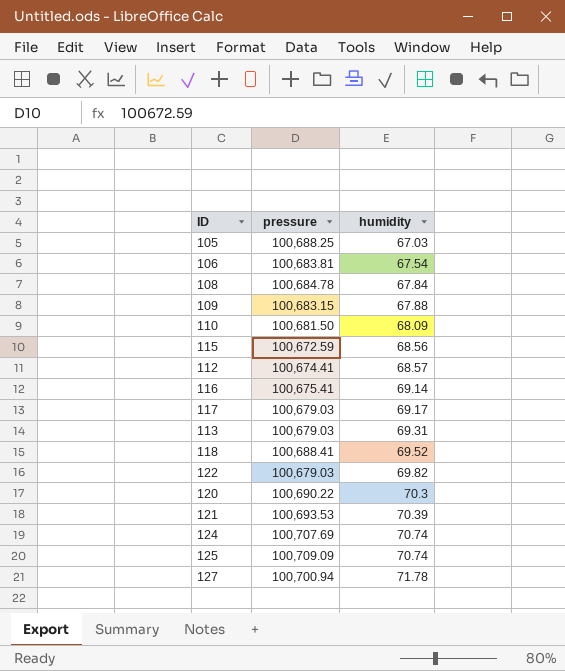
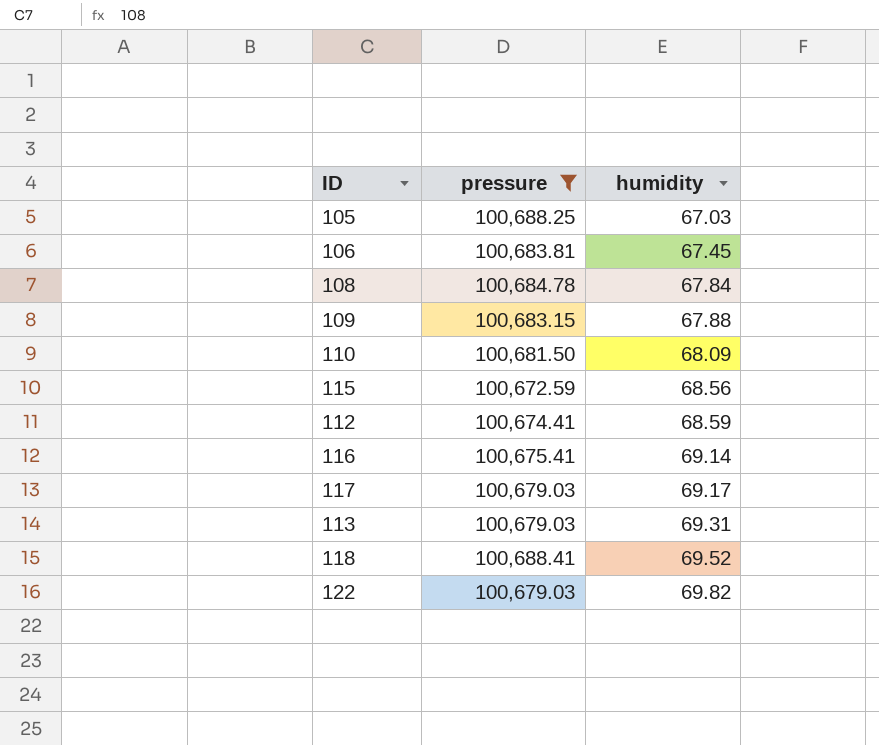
filter: none -> pressure <= 100,688.41
106 | humidity: 67.54 -> 67.45
112 | humidity: 68.57 -> 68.59

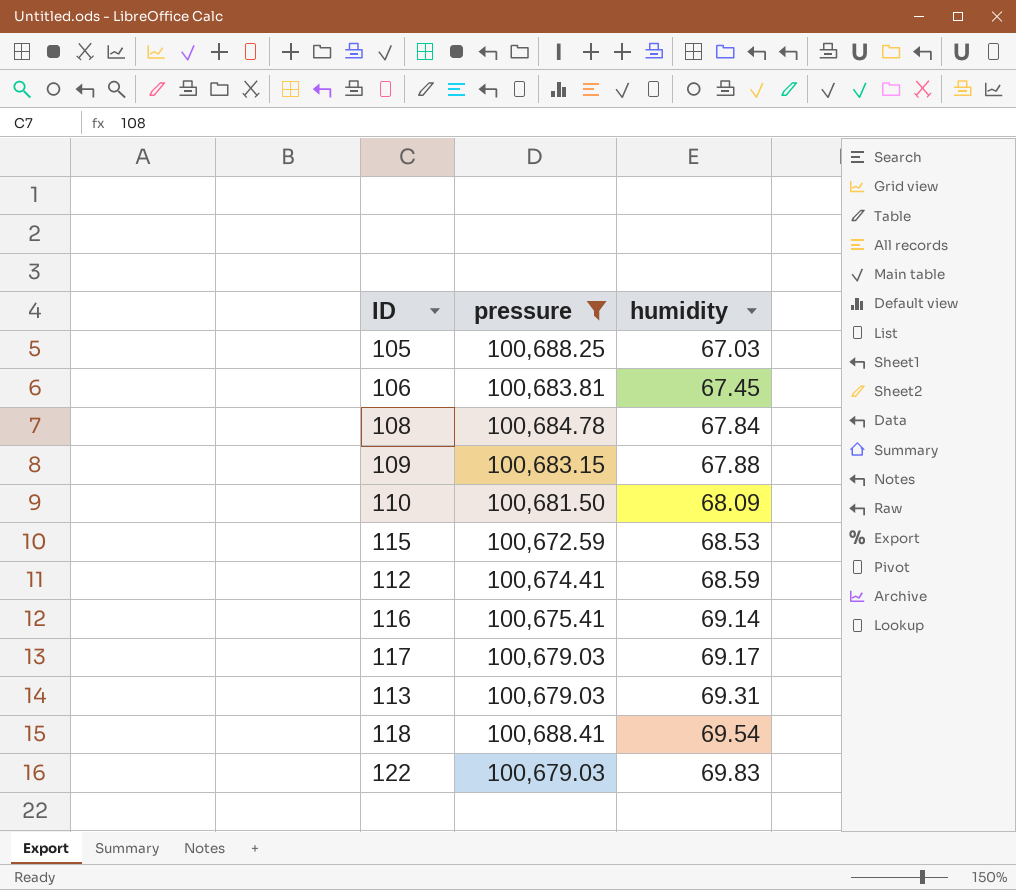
115 | humidity: 68.56 -> 68.53
118 | humidity: 69.52 -> 69.54
122 | humidity: 69.82 -> 69.83

